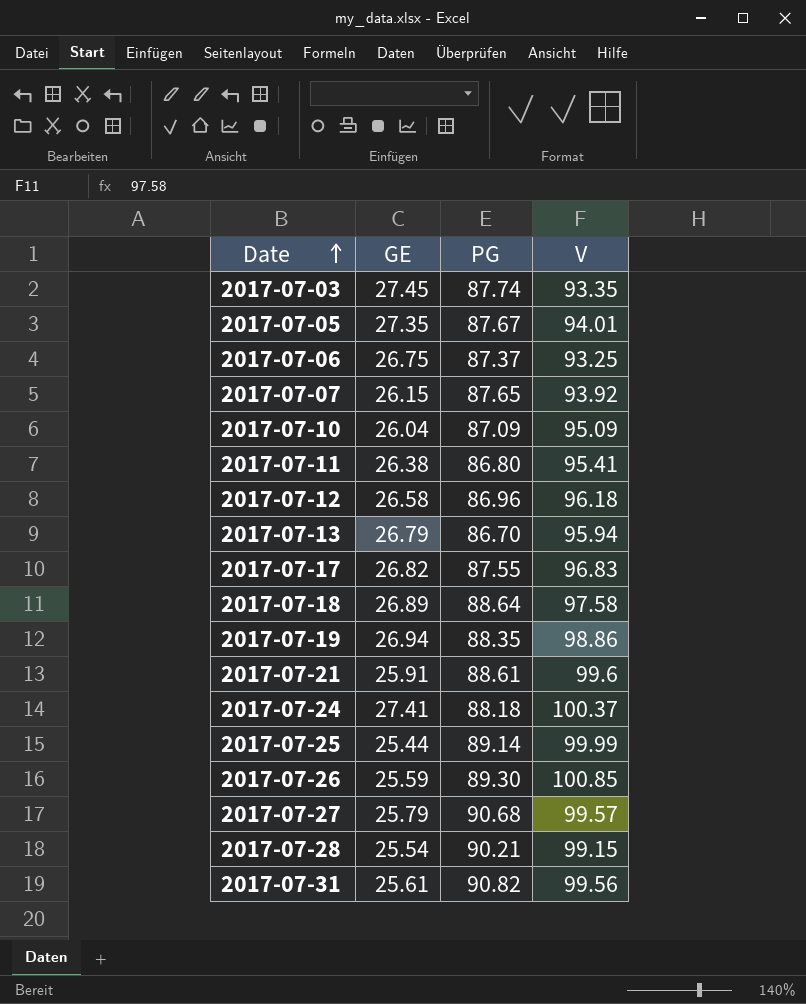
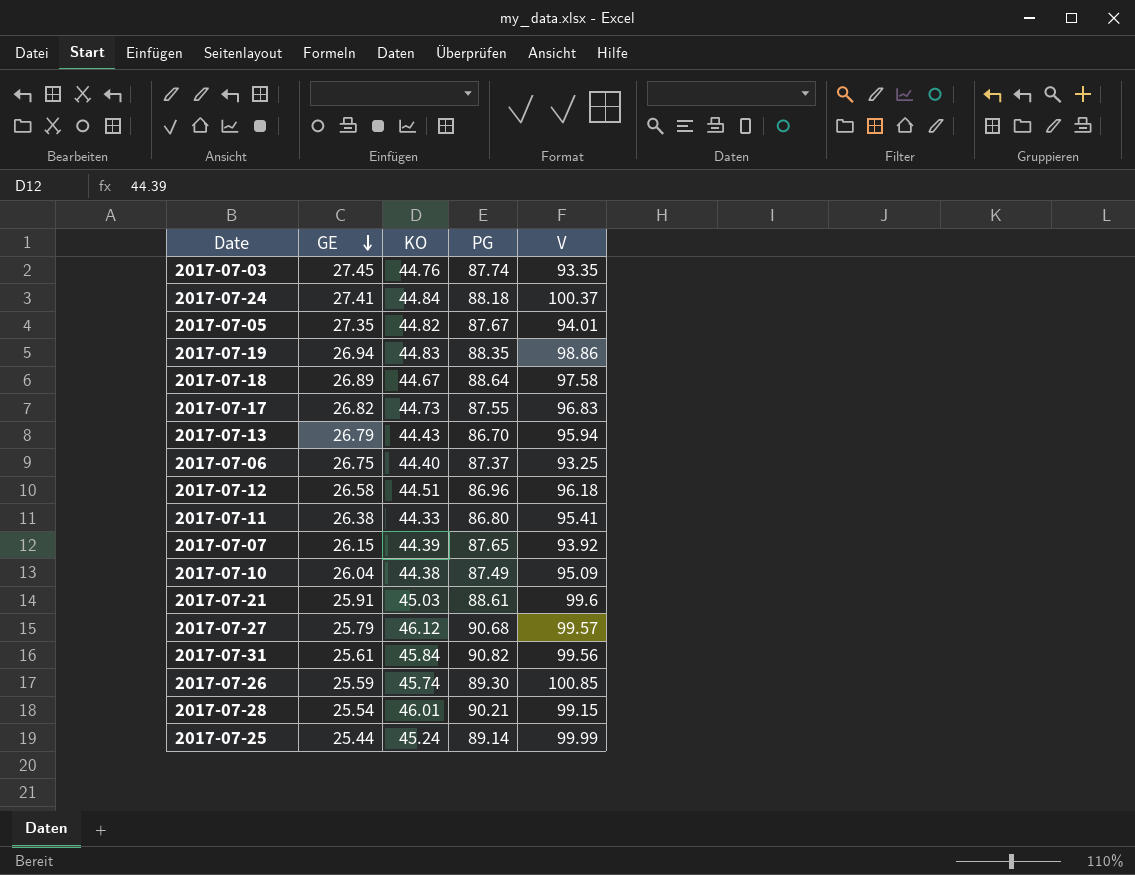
row order: Date ascending -> GE descending
column KO | position: none -> 3
2017-07-10 | PG: 87.09 -> 87.49

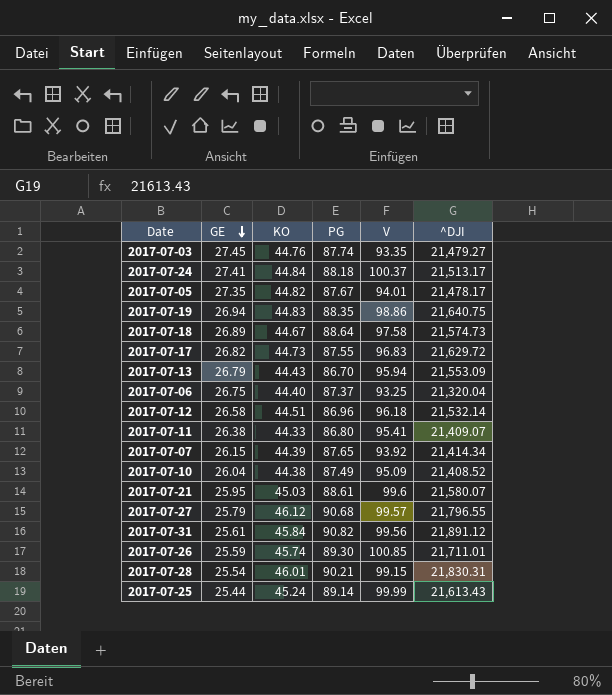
column ^DJI | position: none -> 6
2017-07-21 | GE: 25.91 -> 25.95

